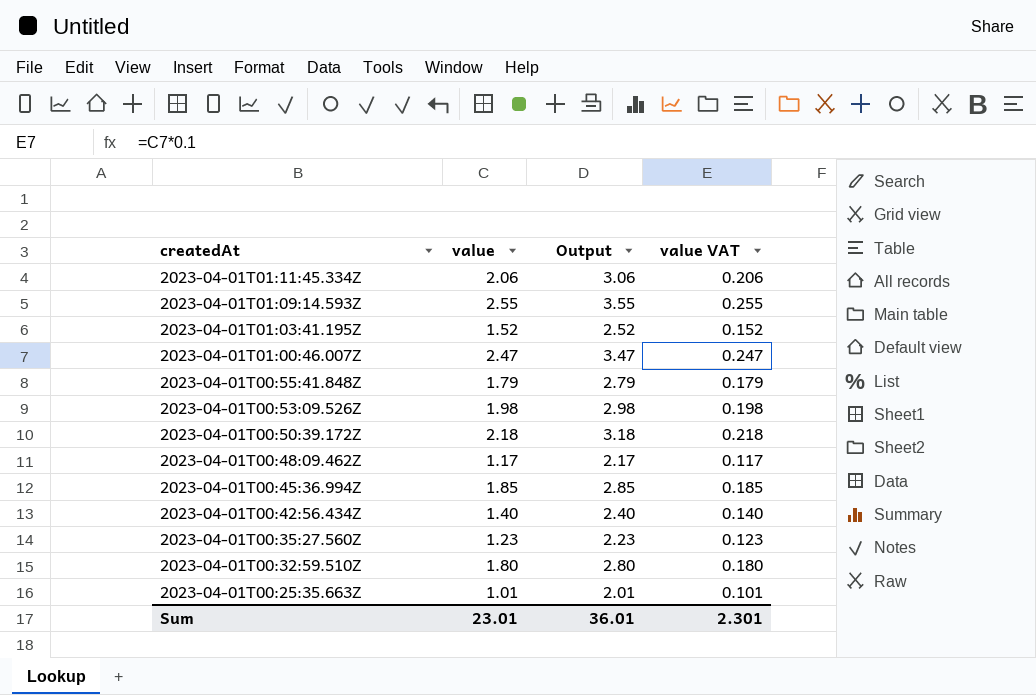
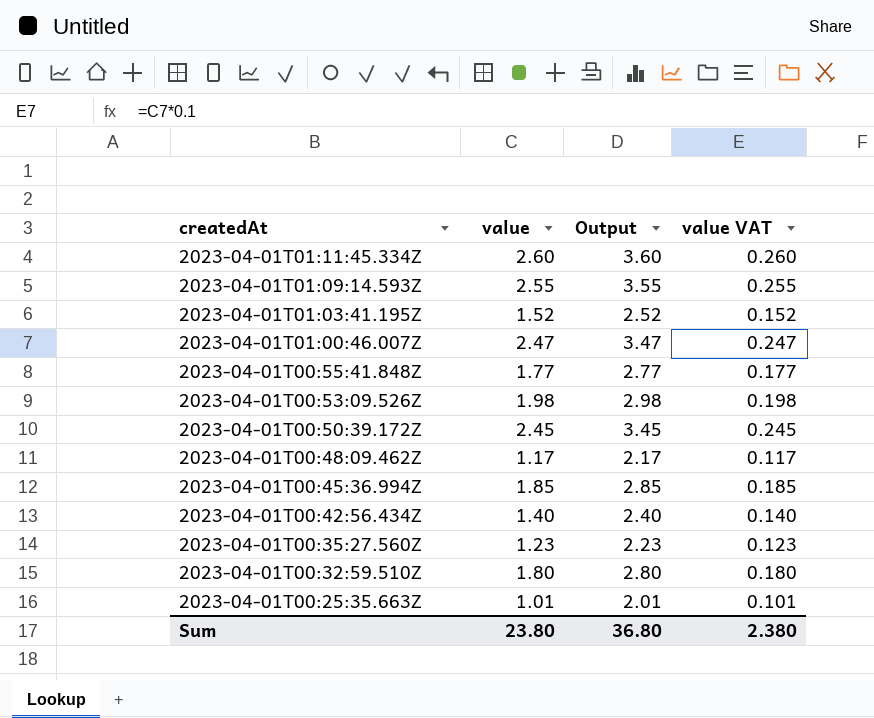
2023-04-01T01:11:45.334Z | value: 2.06 -> 2.60
2023-04-01T01:11:45.334Z | Output: 3.06 -> 3.60
2023-04-01T01:11:45.334Z | value VAT: 0.206 -> 0.260
2023-04-01T00:55:41.848Z | value: 1.79 -> 1.77
2023-04-01T00:55:41.848Z | Output: 2.79 -> 2.77
2023-04-01T00:55:41.848Z | value VAT: 0.179 -> 0.177
2023-04-01T00:50:39.172Z | value: 2.18 -> 2.45
2023-04-01T00:50:39.172Z | Output: 3.18 -> 3.45
2023-04-01T00:50:39.172Z | value VAT: 0.218 -> 0.245
Sum | value: 23.01 -> 23.80
Sum | Output: 36.01 -> 36.80
Sum | value VAT: 2.301 -> 2.380

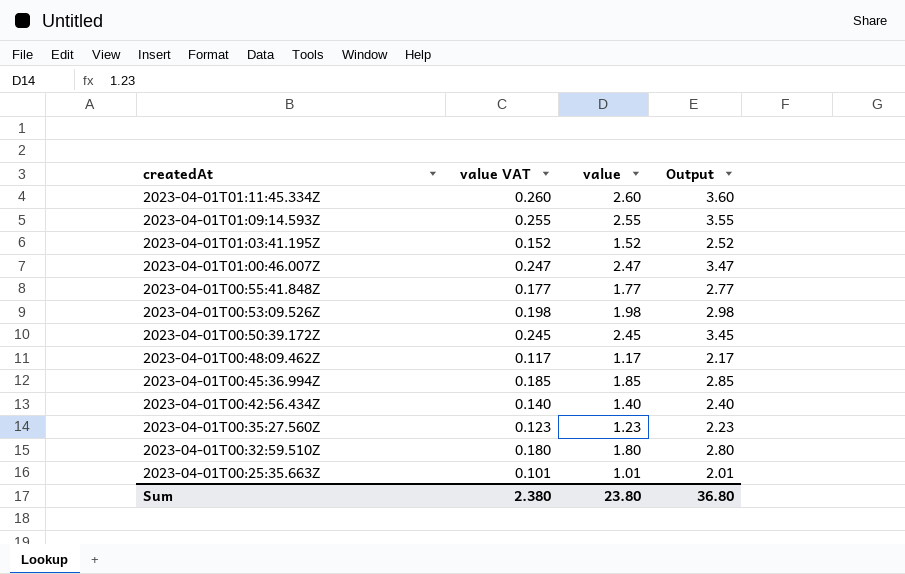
column value VAT | position: 4 -> 2

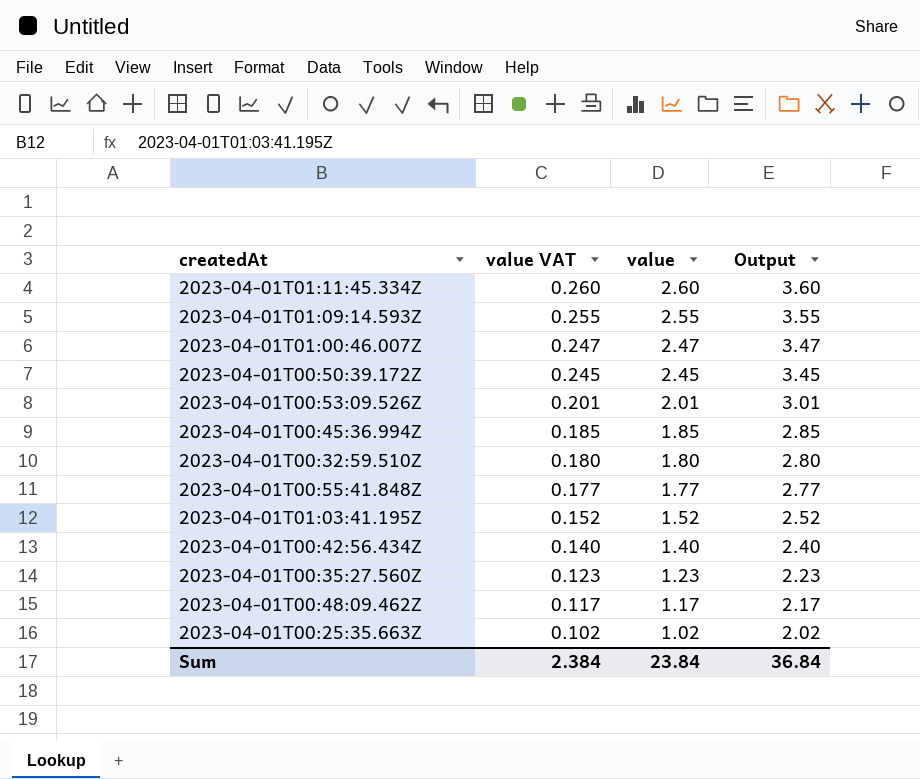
row order: createdAt descending -> value VAT descending
2023-04-01T00:53:09.526Z | value VAT: 0.198 -> 0.201
2023-04-01T00:53:09.526Z | value: 1.98 -> 2.01
2023-04-01T00:53:09.526Z | Output: 2.98 -> 3.01
2023-04-01T00:25:35.663Z | value VAT: 0.101 -> 0.102
2023-04-01T00:25:35.663Z | value: 1.01 -> 1.02
2023-04-01T00:25:35.663Z | Output: 2.01 -> 2.02
Sum | value VAT: 2.380 -> 2.384
Sum | value: 23.80 -> 23.84
Sum | Output: 36.80 -> 36.84

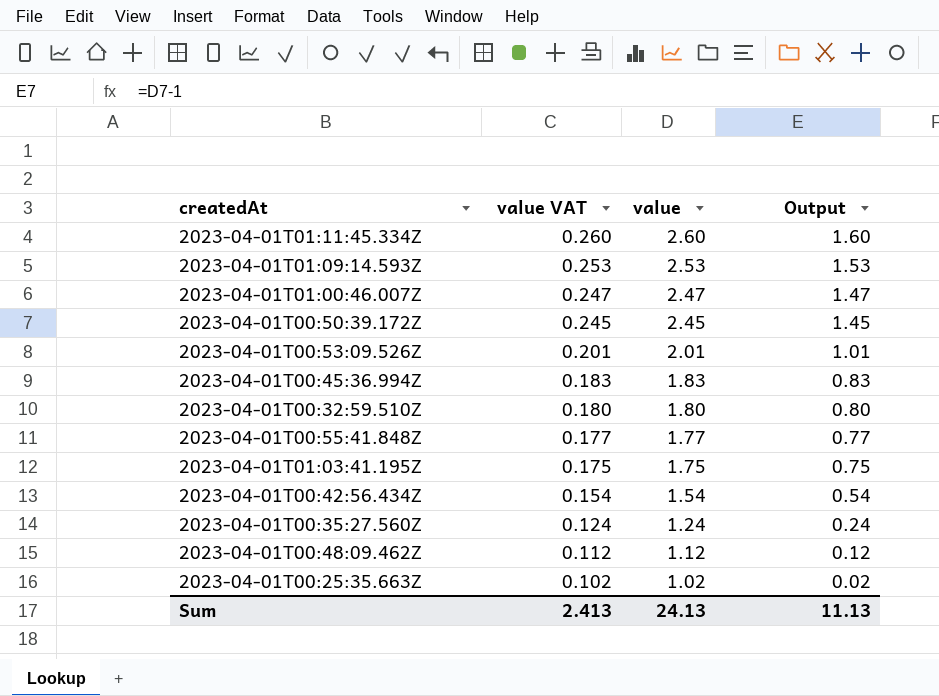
column Output | formula: [value] + 1 -> [value] - 1
2023-04-01T01:09:14.593Z | value VAT: 0.255 -> 0.253
2023-04-01T01:09:14.593Z | value: 2.55 -> 2.53
2023-04-01T00:45:36.994Z | value VAT: 0.185 -> 0.183
2023-04-01T00:45:36.994Z | value: 1.85 -> 1.83
2023-04-01T01:03:41.195Z | value VAT: 0.152 -> 0.175
2023-04-01T01:03:41.195Z | value: 1.52 -> 1.75
2023-04-01T00:42:56.434Z | value VAT: 0.140 -> 0.154
2023-04-01T00:42:56.434Z | value: 1.40 -> 1.54
2023-04-01T00:35:27.560Z | value VAT: 0.123 -> 0.124
2023-04-01T00:35:27.560Z | value: 1.23 -> 1.24
2023-04-01T00:48:09.462Z | value VAT: 0.117 -> 0.112
2023-04-01T00:48:09.462Z | value: 1.17 -> 1.12
Sum | value VAT: 2.384 -> 2.413
Sum | value: 23.84 -> 24.13
Sum | Output: 36.84 -> 11.13

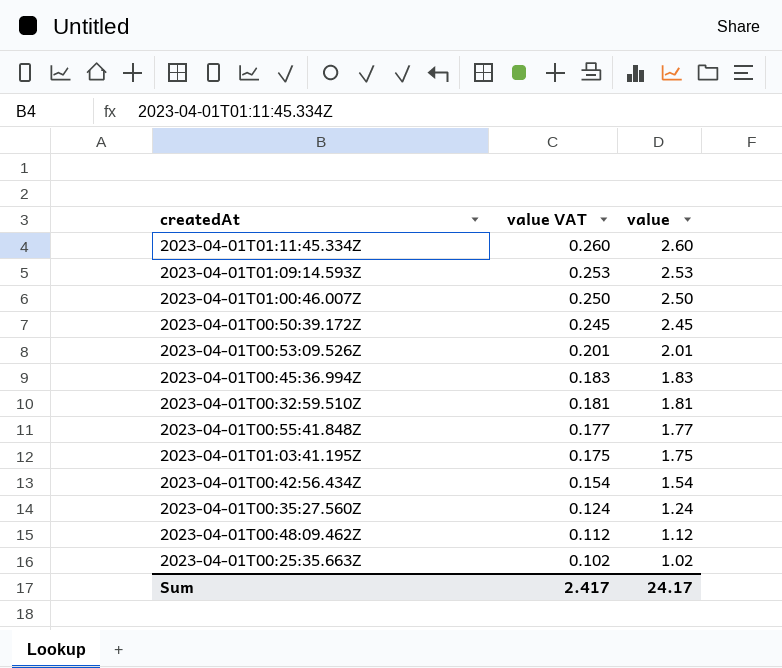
column Output | formula: [value] - 1 -> none
2023-04-01T01:00:46.007Z | value VAT: 0.247 -> 0.250
2023-04-01T01:00:46.007Z | value: 2.47 -> 2.50
2023-04-01T00:32:59.510Z | value VAT: 0.180 -> 0.181
2023-04-01T00:32:59.510Z | value: 1.80 -> 1.81
Sum | value VAT: 2.413 -> 2.417
Sum | value: 24.13 -> 24.17

